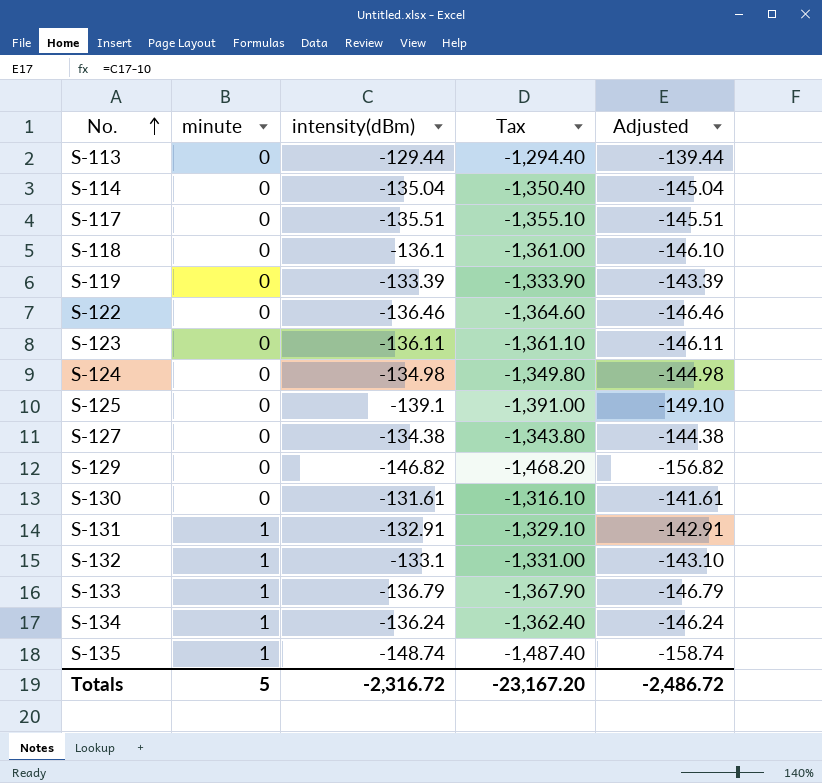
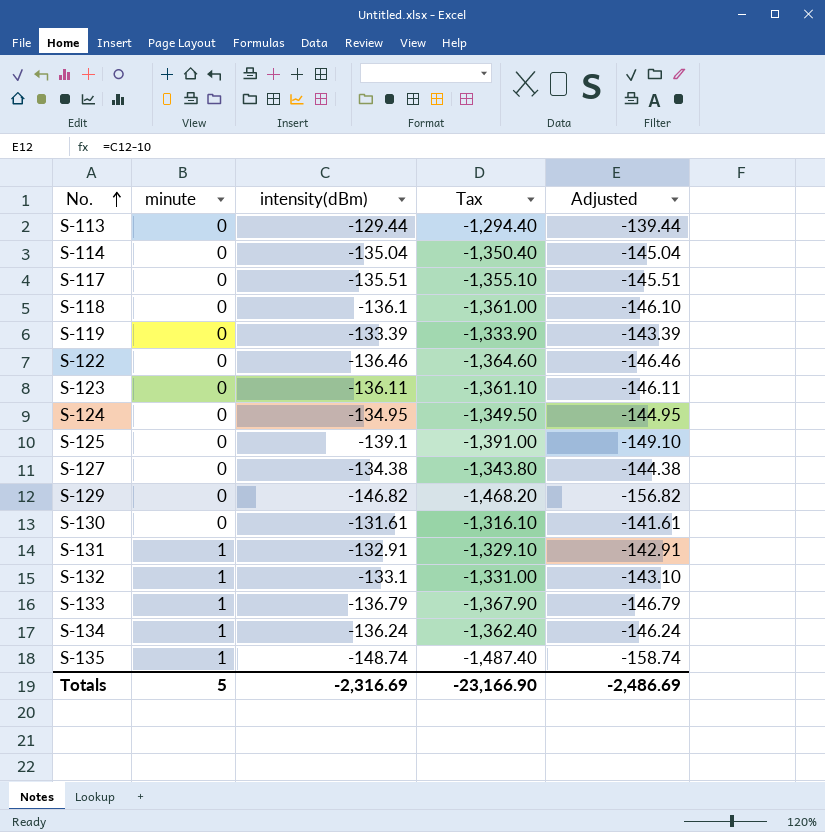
S-124 | intensity(dBm): -134.98 -> -134.95
S-124 | Tax: -1,349.80 -> -1,349.50
S-124 | Adjusted: -144.98 -> -144.95
Totals | intensity(dBm): -2,316.72 -> -2,316.69
Totals | Tax: -23,167.20 -> -23,166.90
Totals | Adjusted: -2,486.72 -> -2,486.69

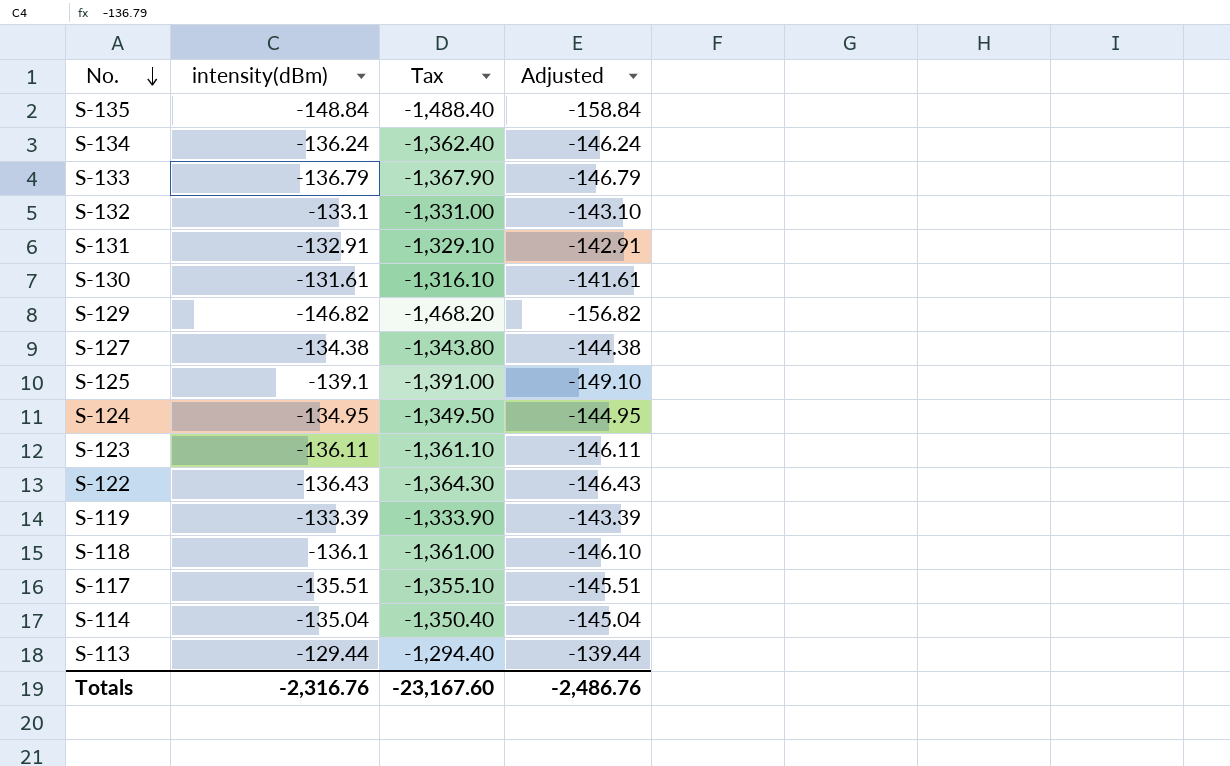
row order: No. ascending -> No. descending
column minute | position: 2 -> none
S-135 | intensity(dBm): -148.74 -> -148.84
S-135 | Tax: -1,487.40 -> -1,488.40
S-135 | Adjusted: -158.74 -> -158.84
S-122 | intensity(dBm): -136.46 -> -136.43
S-122 | Tax: -1,364.60 -> -1,364.30
S-122 | Adjusted: -146.46 -> -146.43
Totals | intensity(dBm): -2,316.69 -> -2,316.76
Totals | Tax: -23,166.90 -> -23,167.60
Totals | Adjusted: -2,486.69 -> -2,486.76

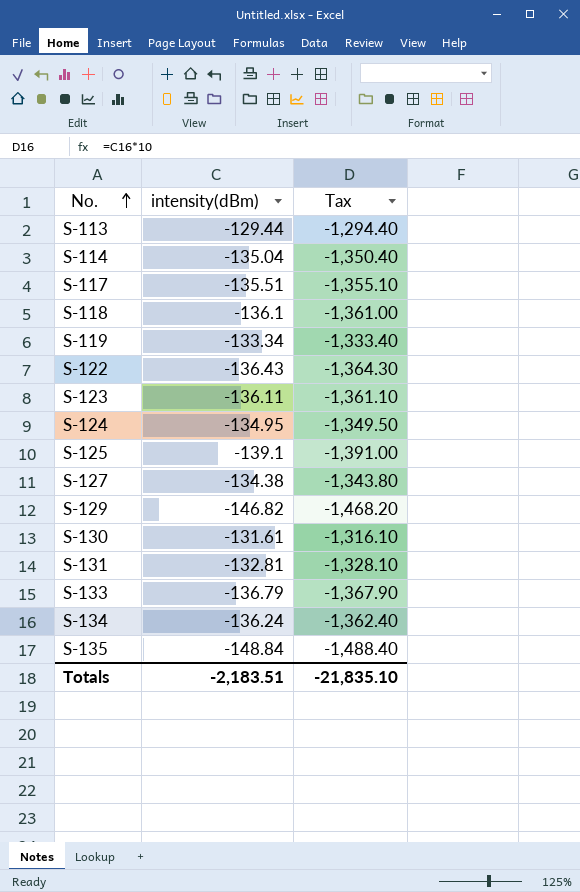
row order: No. descending -> No. ascending
column Adjusted | formula: [intensity(dBm)] - 10 -> none
row S-132: -133.1 | -1,331.00 | -143.10 -> none
S-119 | intensity(dBm): -133.39 -> -133.34
S-119 | Tax: -1,333.90 -> -1,333.40
S-131 | intensity(dBm): -132.91 -> -132.81
S-131 | Tax: -1,329.10 -> -1,328.10
Totals | intensity(dBm): -2,316.76 -> -2,183.51
Totals | Tax: -23,167.60 -> -21,835.10

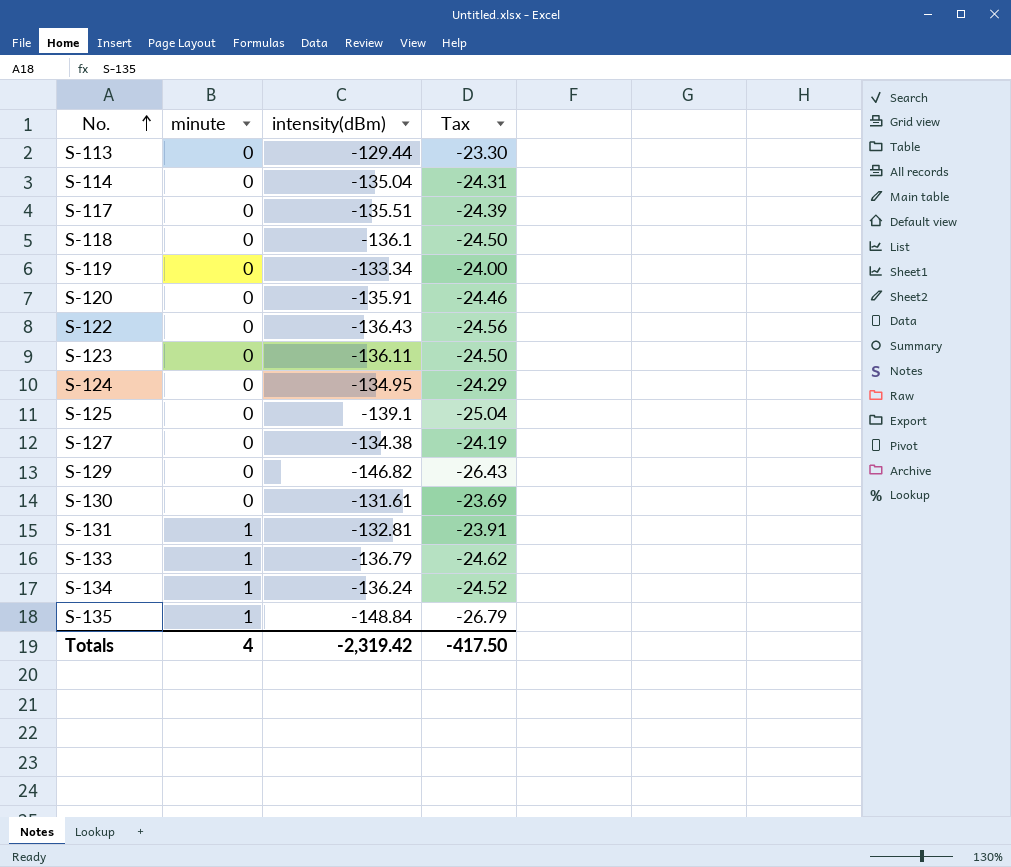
column minute | position: none -> 2
column Tax | formula: [intensity(dBm)] * 10 -> [intensity(dBm)] * 0.18
row S-120: none -> 0 | -135.91 | -24.46
Totals | intensity(dBm): -2,183.51 -> -2,319.42
Totals | Tax: -21,835.10 -> -417.50

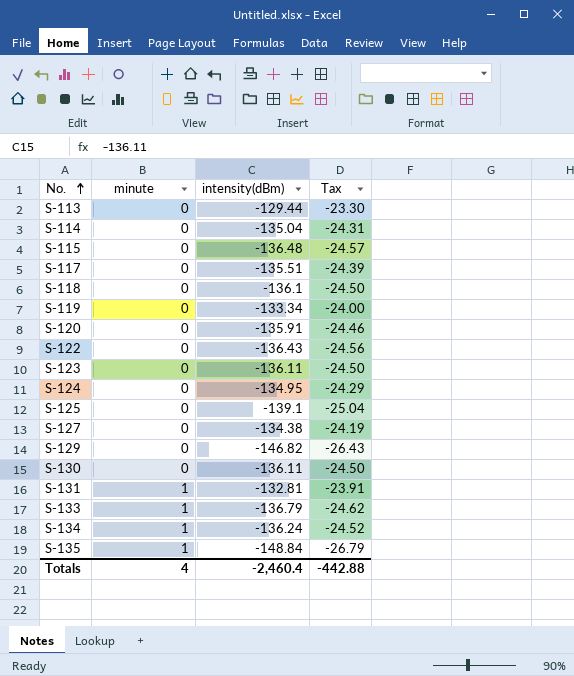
row S-115: none -> 0 | -136.48 | -24.57
S-130 | intensity(dBm): -131.61 -> -136.11
S-130 | Tax: -23.69 -> -24.50
Totals | intensity(dBm): -2,319.42 -> -2,460.4
Totals | Tax: -417.50 -> -442.88

